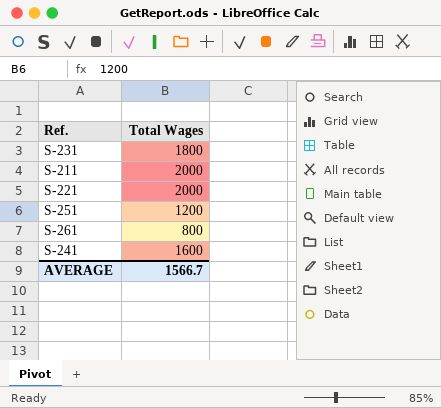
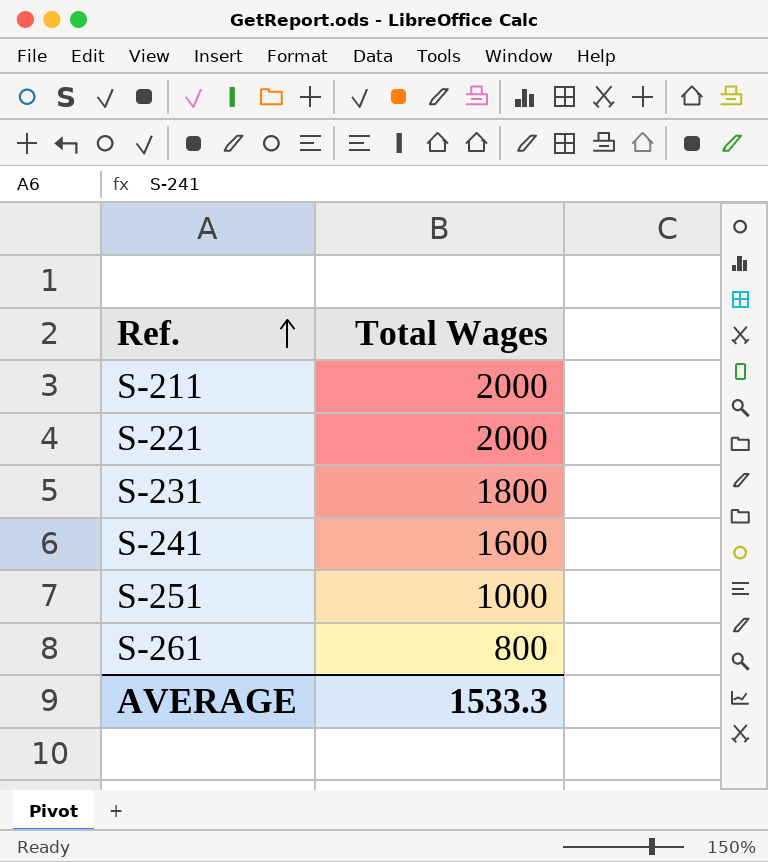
row order: none -> Ref. ascending
S-251 | Total Wages: 1200 -> 1000
AVERAGE | Total Wages: 1566.7 -> 1533.3

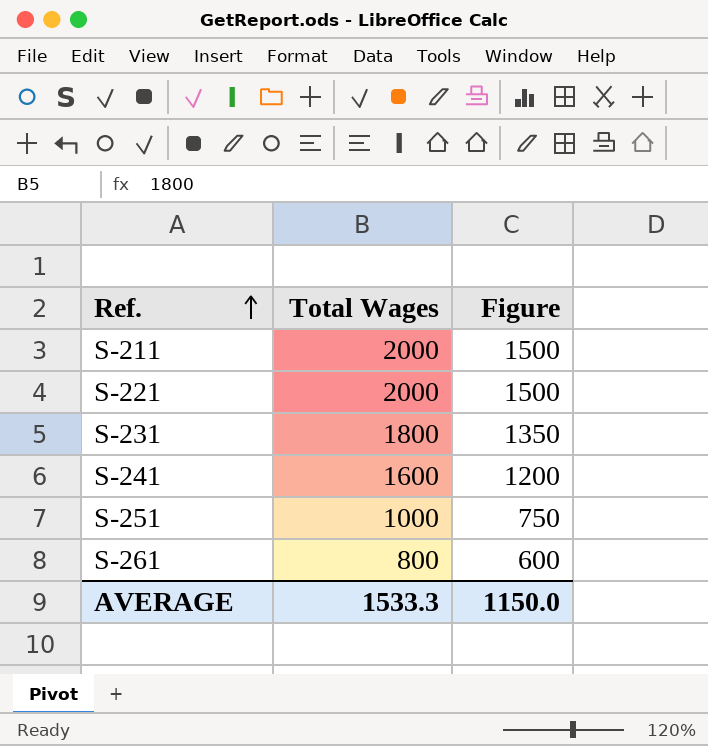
column Figure | formula: none -> [Total Wages] * 0.75

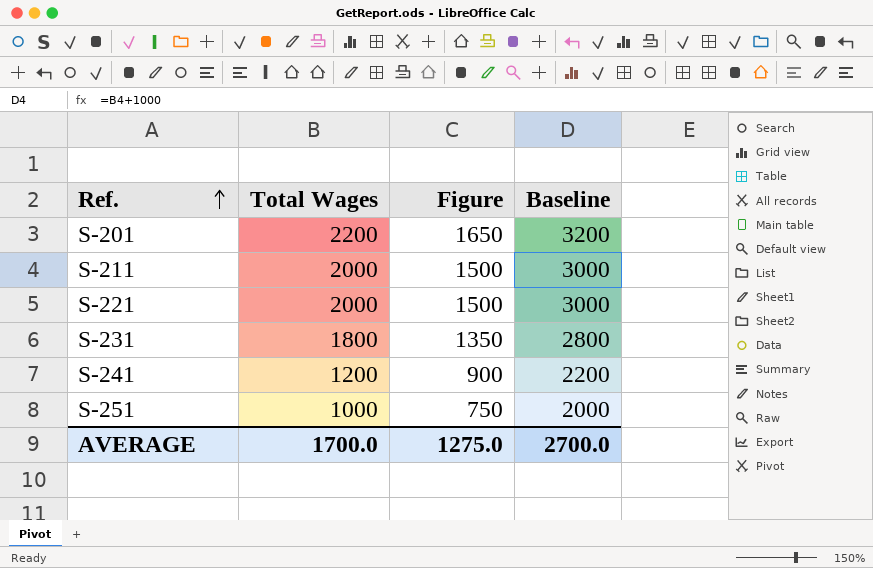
column Baseline | formula: none -> [Total Wages] + 1000
row S-261: 800 | 600 -> none
row S-201: none -> 2200 | 1650 | 3200
S-241 | Total Wages: 1600 -> 1200
S-241 | Figure: 1200 -> 900
AVERAGE | Total Wages: 1533.3 -> 1700.0
AVERAGE | Figure: 1150.0 -> 1275.0

